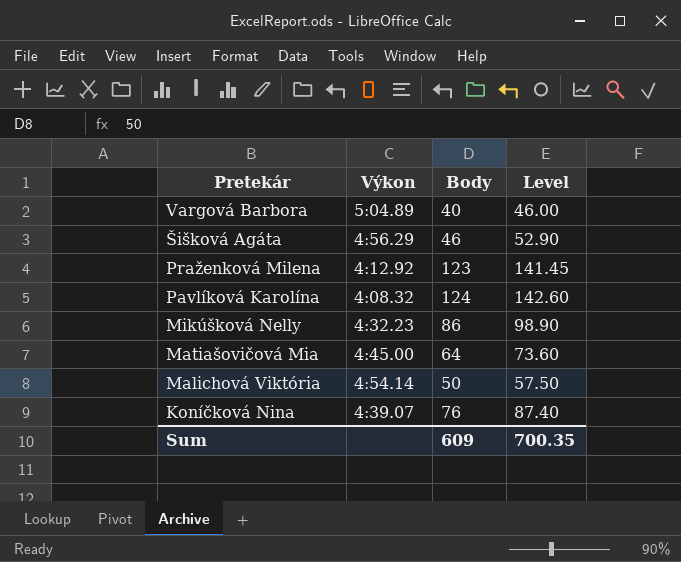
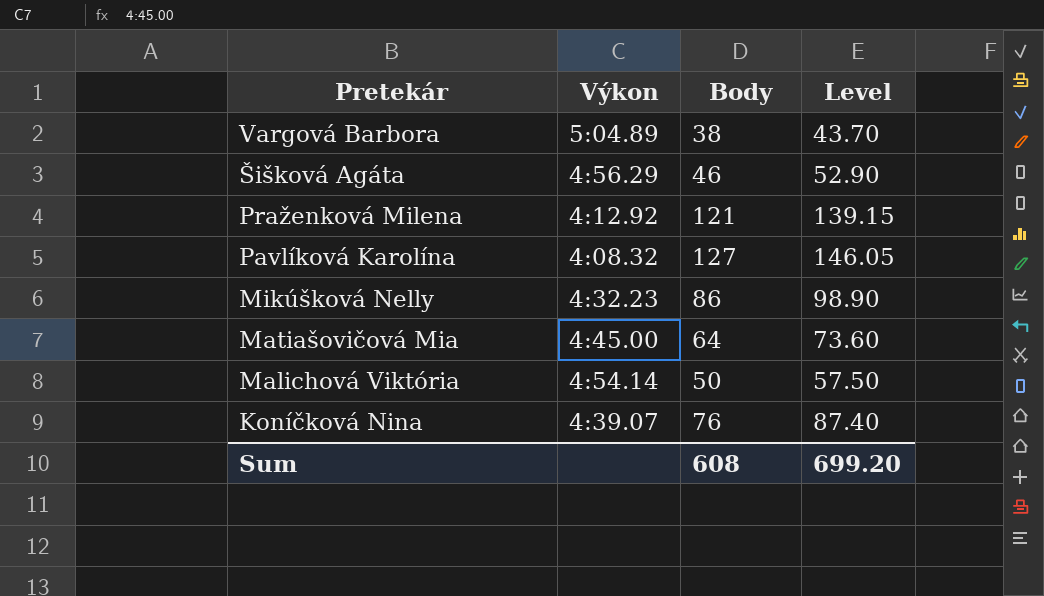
Vargová Barbora | Body: 40 -> 38
Vargová Barbora | Level: 46.00 -> 43.70
Praženková Milena | Body: 123 -> 121
Praženková Milena | Level: 141.45 -> 139.15
Pavlíková Karolína | Body: 124 -> 127
Pavlíková Karolína | Level: 142.60 -> 146.05
Sum | Body: 609 -> 608
Sum | Level: 700.35 -> 699.20

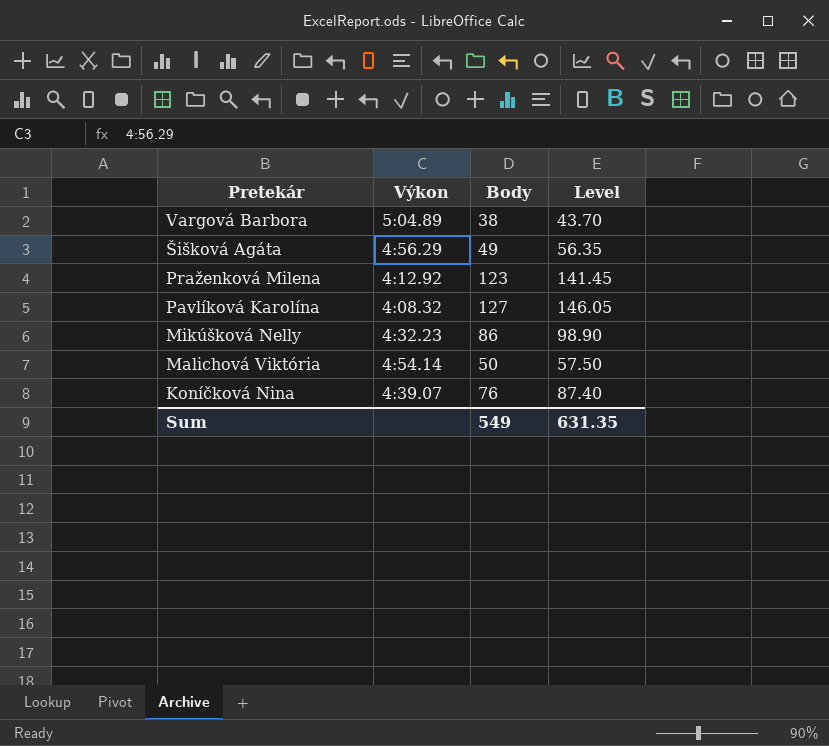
row Matiašovičová Mia: 4:45.00 | 64 | 73.60 -> none
Šišková Agáta | Body: 46 -> 49
Šišková Agáta | Level: 52.90 -> 56.35
Praženková Milena | Body: 121 -> 123
Praženková Milena | Level: 139.15 -> 141.45
Sum | Body: 608 -> 549
Sum | Level: 699.20 -> 631.35

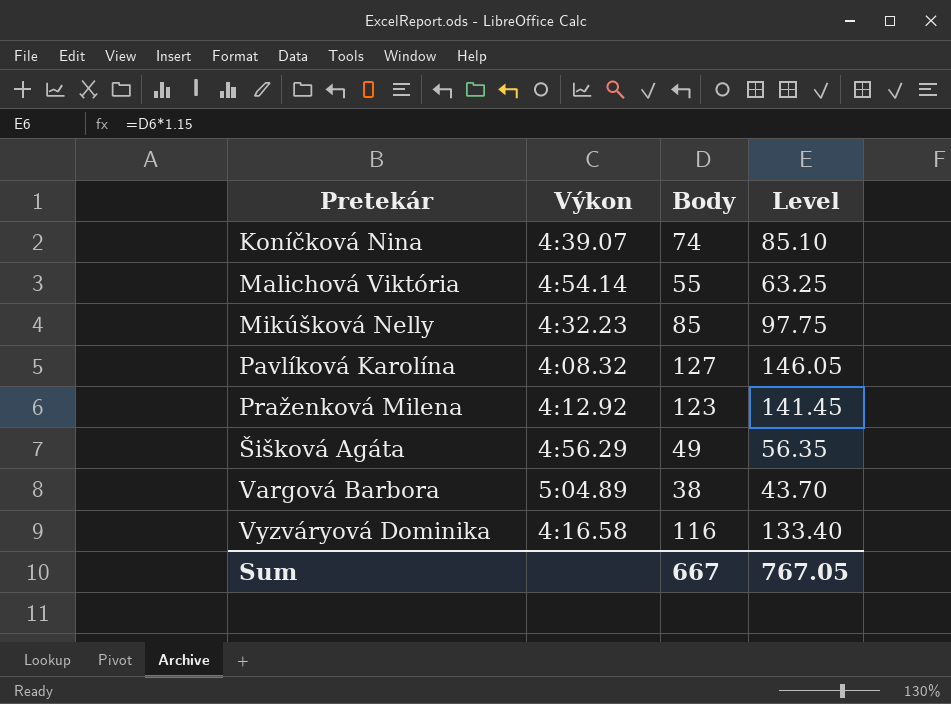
row order: Pretekár descending -> Pretekár ascending
Koníčková Nina | Body: 76 -> 74
Koníčková Nina | Level: 87.40 -> 85.10
Malichová Viktória | Body: 50 -> 55
Malichová Viktória | Level: 57.50 -> 63.25
Mikúšková Nelly | Body: 86 -> 85
Mikúšková Nelly | Level: 98.90 -> 97.75
row Vyzváryová Dominika: none -> 4:16.58 | 116 | 133.40
Sum | Body: 549 -> 667
Sum | Level: 631.35 -> 767.05

